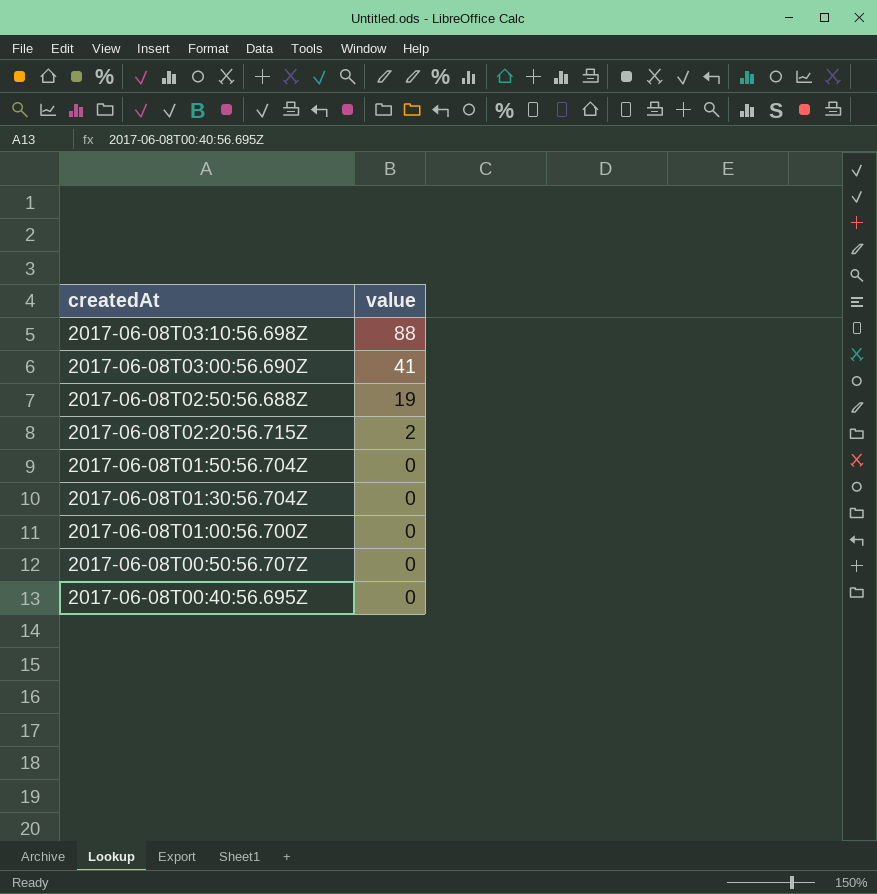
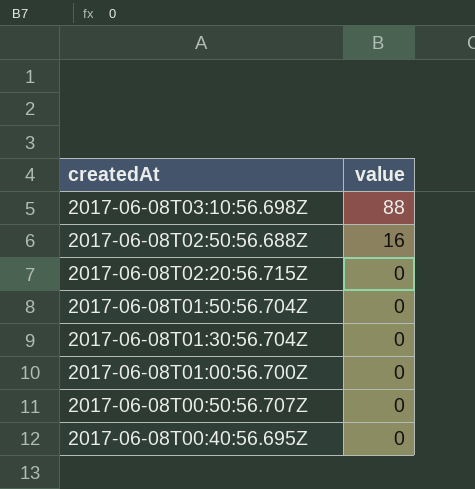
row 2017-06-08T03:00:56.690Z: 41 -> none
2017-06-08T02:50:56.688Z | value: 19 -> 16
2017-06-08T02:20:56.715Z | value: 2 -> 0

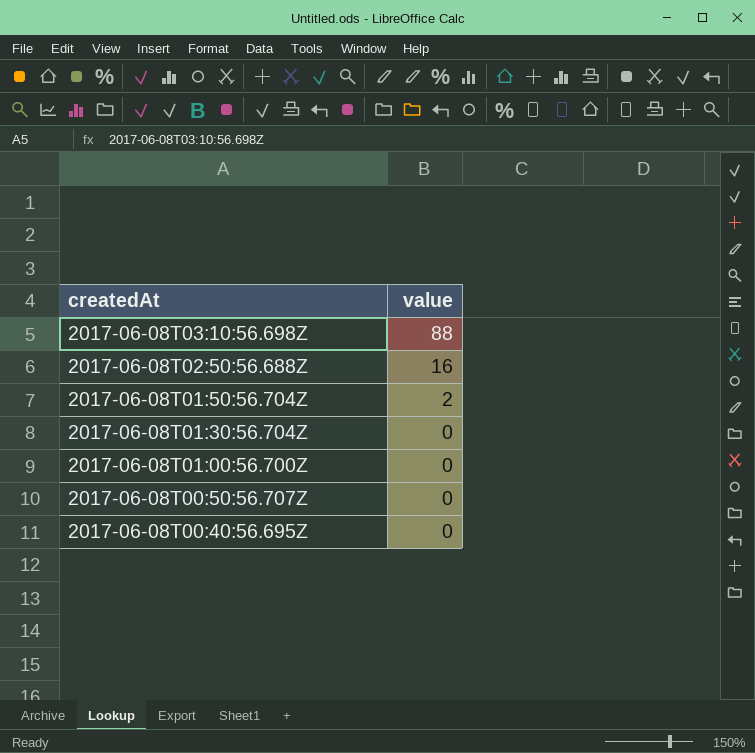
row 2017-06-08T02:20:56.715Z: 0 -> none
2017-06-08T01:50:56.704Z | value: 0 -> 2

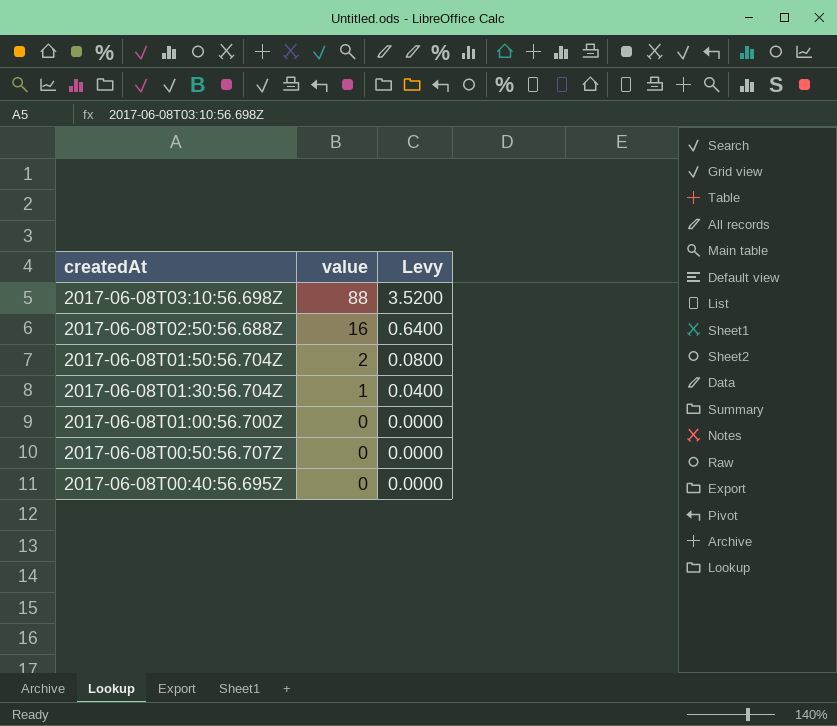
column Levy | formula: none -> [value] * 0.04
2017-06-08T01:30:56.704Z | value: 0 -> 1

